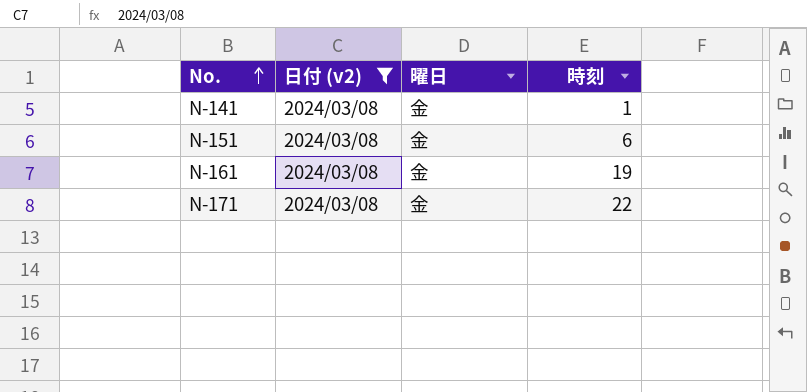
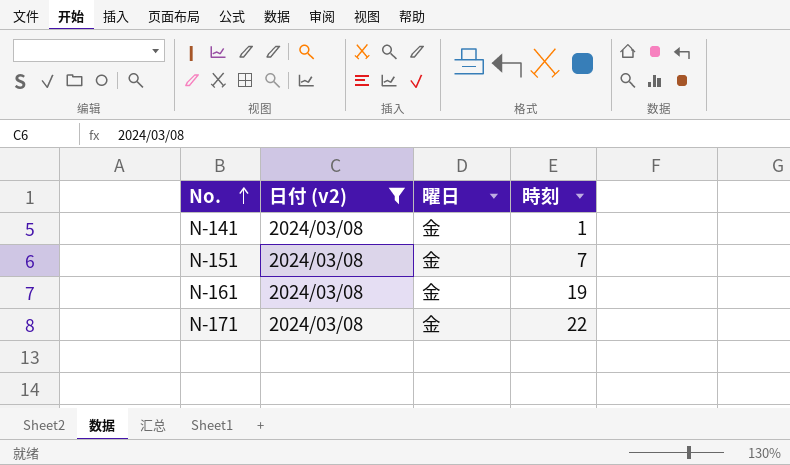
N-151 | 時刻: 6 -> 7

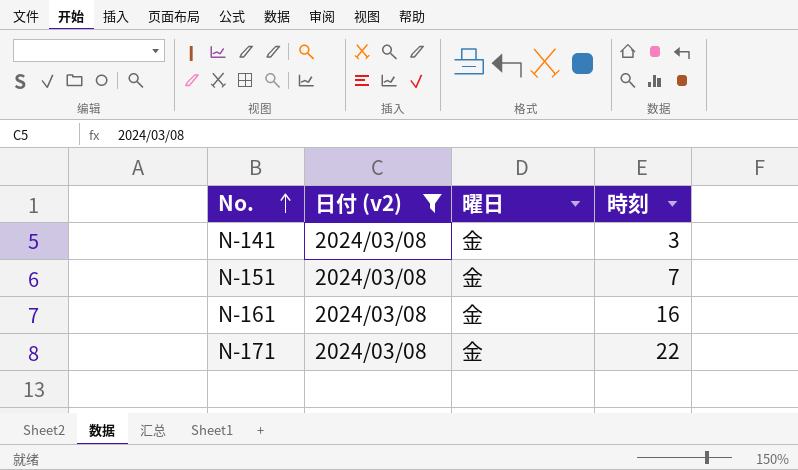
N-141 | 時刻: 1 -> 3
N-161 | 時刻: 19 -> 16

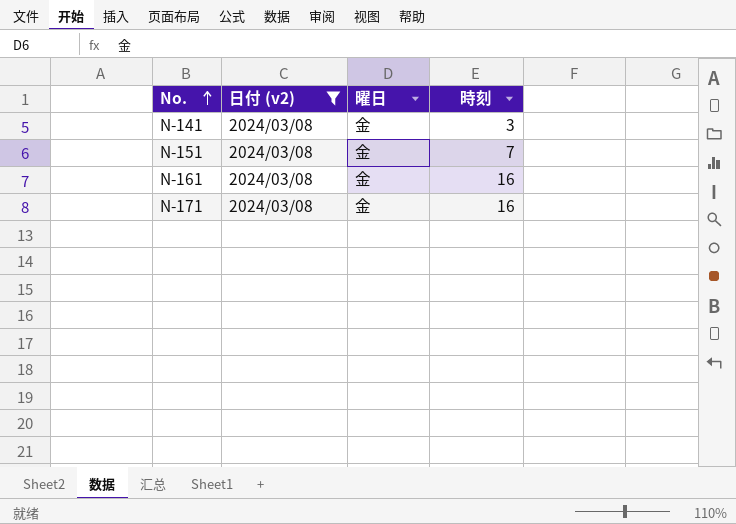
N-171 | 時刻: 22 -> 16

